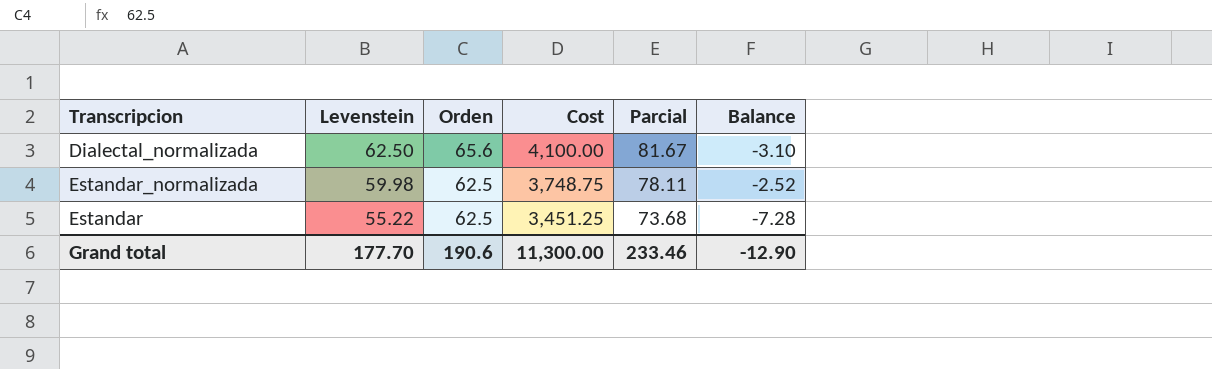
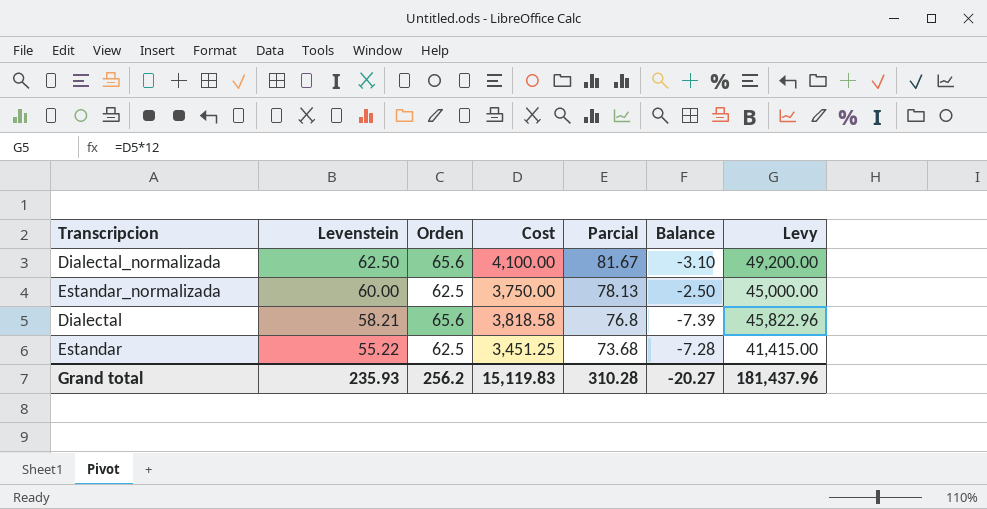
column Levy | formula: none -> [Cost] * 12
Estandar_normalizada | Levenstein: 59.98 -> 60.00
Estandar_normalizada | Cost: 3,748.75 -> 3,750.00
Estandar_normalizada | Parcial: 78.11 -> 78.13
Estandar_normalizada | Balance: -2.52 -> -2.50
row Dialectal: none -> 58.21 | 65.6 | 3,818.58 | 76.8 | -7.39 | 45,822.96
Grand total | Levenstein: 177.70 -> 235.93
Grand total | Orden: 190.6 -> 256.2
Grand total | Cost: 11,300.00 -> 15,119.83
Grand total | Parcial: 233.46 -> 310.28
Grand total | Balance: -12.90 -> -20.27

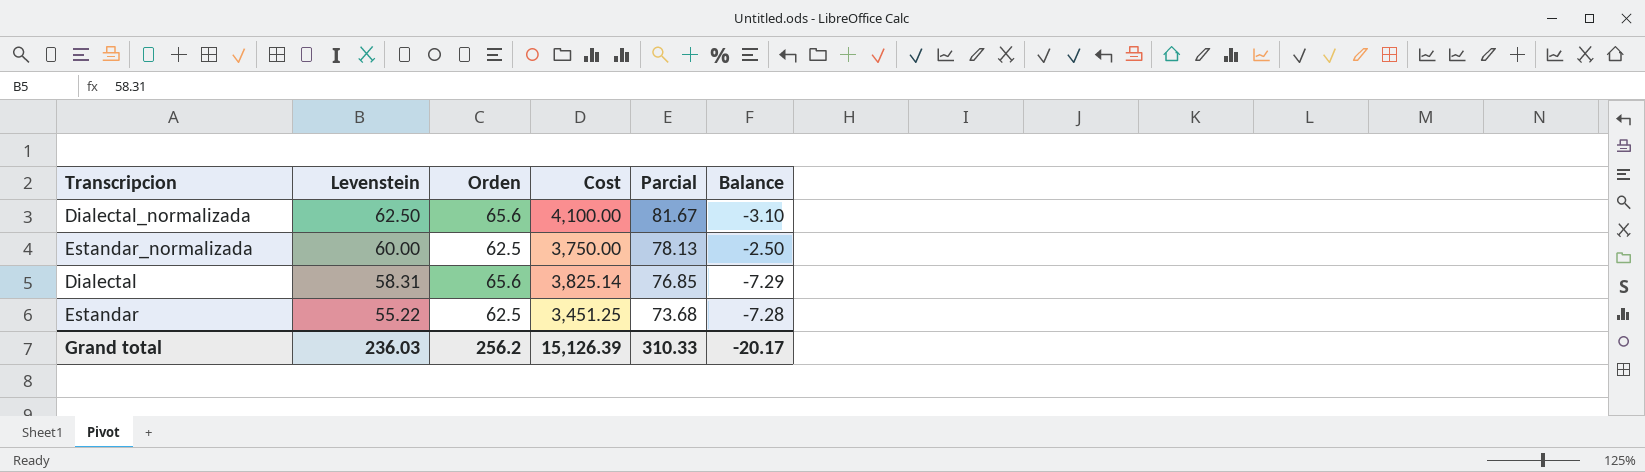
column Levy | formula: [Cost] * 12 -> none
Dialectal | Levenstein: 58.21 -> 58.31
Dialectal | Cost: 3,818.58 -> 3,825.14
Dialectal | Parcial: 76.8 -> 76.85
Dialectal | Balance: -7.39 -> -7.29
Grand total | Levenstein: 235.93 -> 236.03
Grand total | Cost: 15,119.83 -> 15,126.39
Grand total | Parcial: 310.28 -> 310.33
Grand total | Balance: -20.27 -> -20.17

